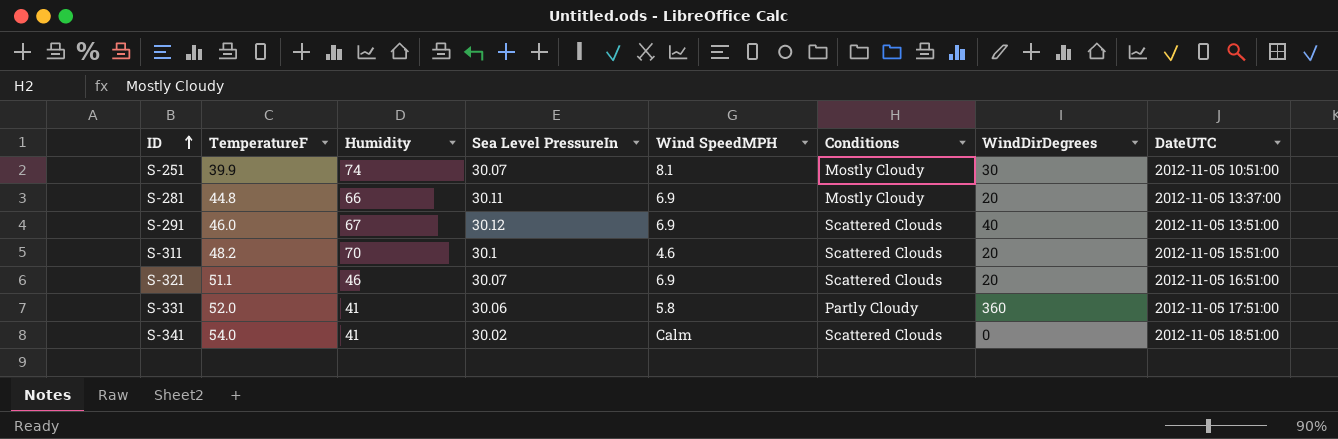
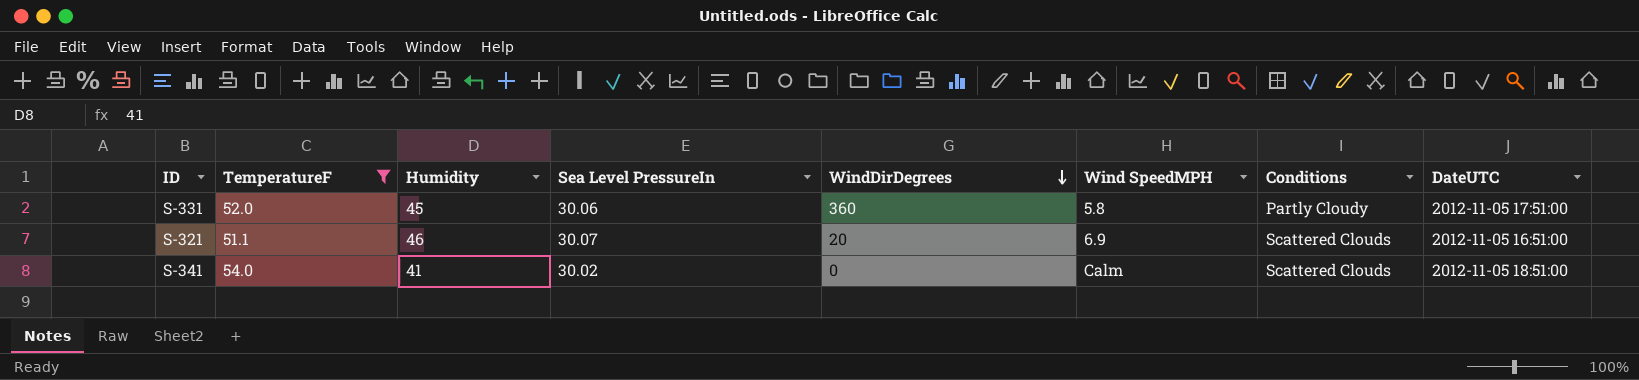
filter: none -> TemperatureF >= 51.1
row order: ID ascending -> WindDirDegrees descending
column WindDirDegrees | position: 7 -> 5
S-331 | Humidity: 41 -> 45

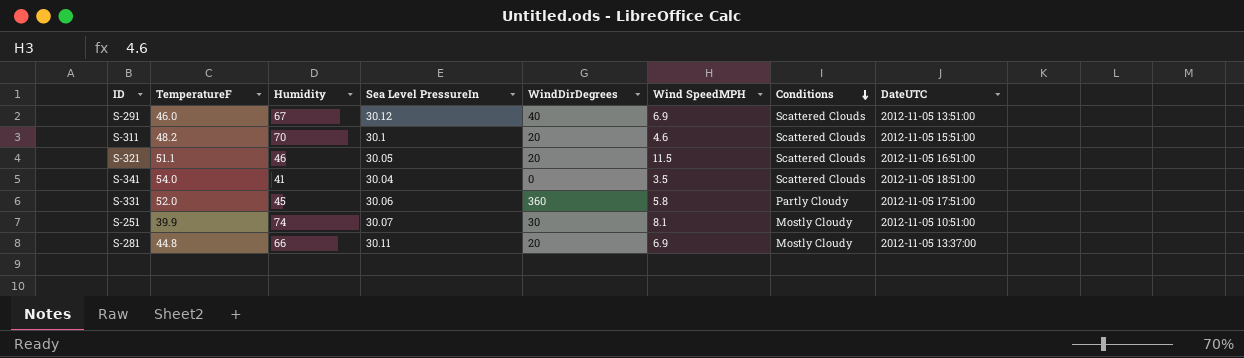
filter: TemperatureF >= 51.1 -> none
row order: WindDirDegrees descending -> Conditions descending
S-321 | Sea Level PressureIn: 30.07 -> 30.05
S-321 | Wind SpeedMPH: 6.9 -> 11.5
S-341 | Sea Level PressureIn: 30.02 -> 30.04
S-341 | Wind SpeedMPH: Calm -> 3.5

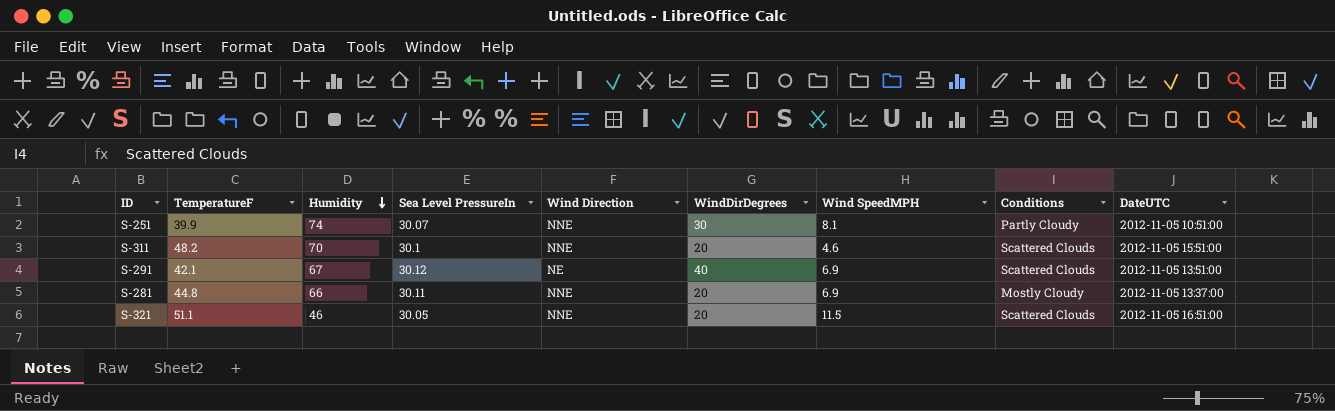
row order: Conditions descending -> Humidity descending
column Wind Direction | position: none -> 5
row S-341: 54.0 | 41 | 30.04 | 0 | 3.5 | Scattered Clouds | 2012-11-05 18:51:00 -> none
row S-331: 52.0 | 45 | 30.06 | 360 | 5.8 | Partly Cloudy | 2012-11-05 17:51:00 -> none
S-251 | Conditions: Mostly Cloudy -> Partly Cloudy
S-291 | TemperatureF: 46.0 -> 42.1

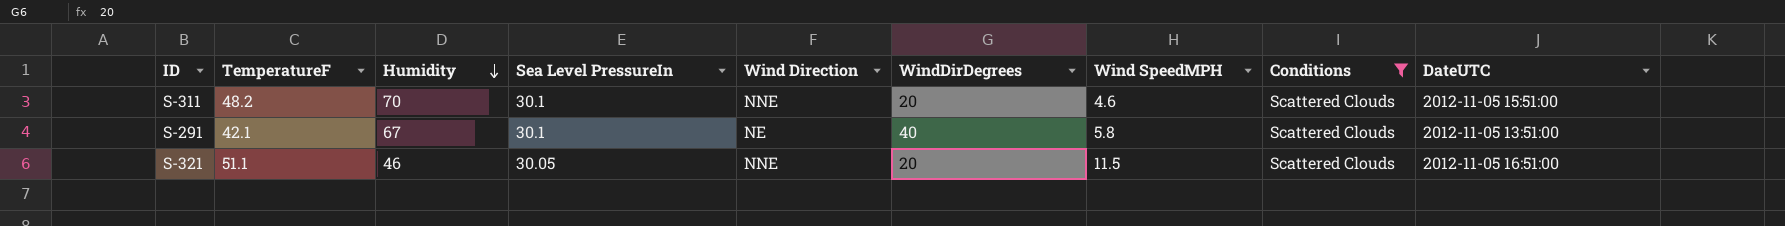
filter: none -> Conditions = Scattered Clouds
S-291 | Sea Level PressureIn: 30.12 -> 30.1
S-291 | Wind SpeedMPH: 6.9 -> 5.8

